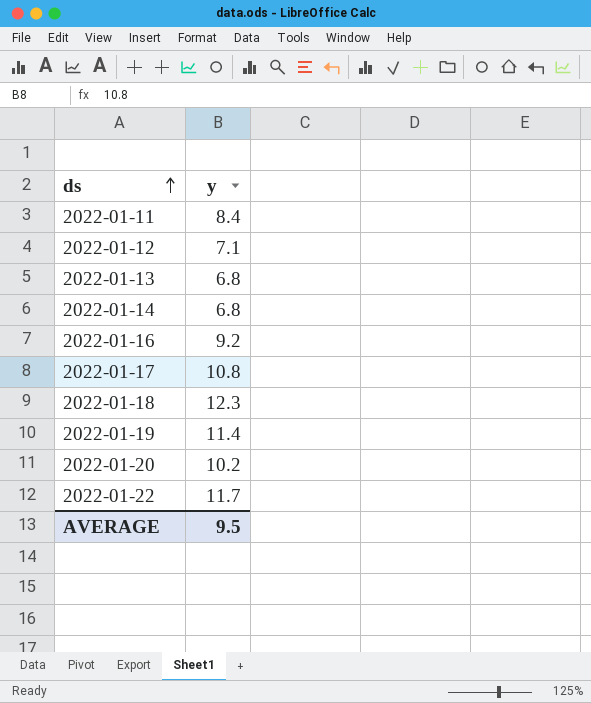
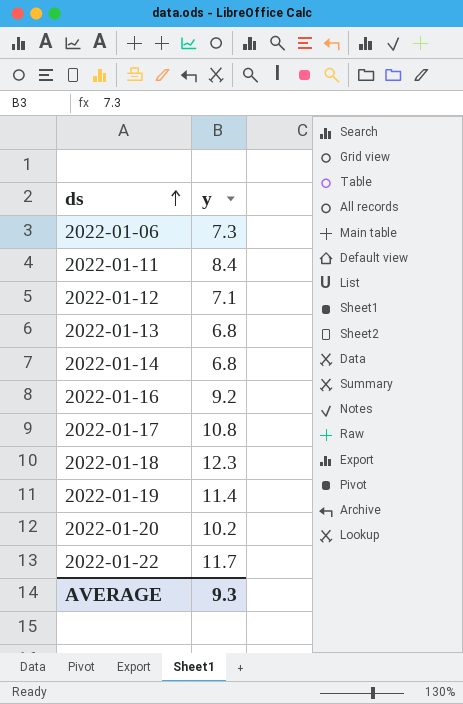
row 2022-01-06: none -> 7.3
AVERAGE | y: 9.5 -> 9.3

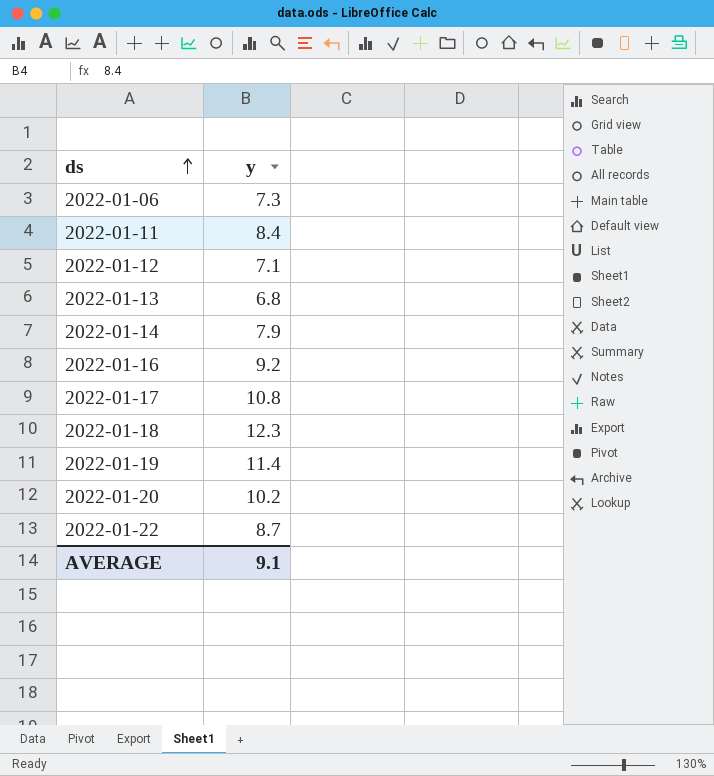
2022-01-14 | y: 6.8 -> 7.9
2022-01-22 | y: 11.7 -> 8.7
AVERAGE | y: 9.3 -> 9.1

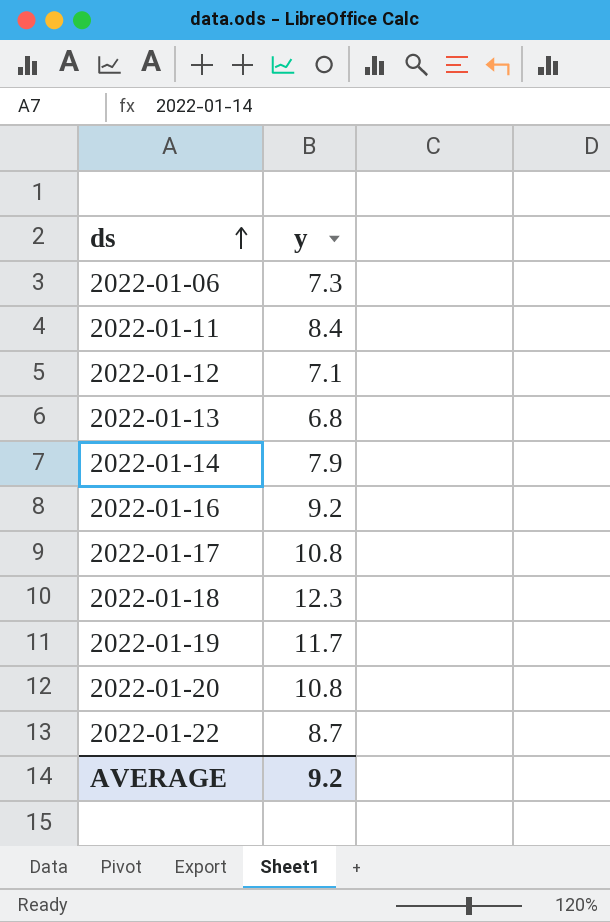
2022-01-19 | y: 11.4 -> 11.7
2022-01-20 | y: 10.2 -> 10.8
AVERAGE | y: 9.1 -> 9.2

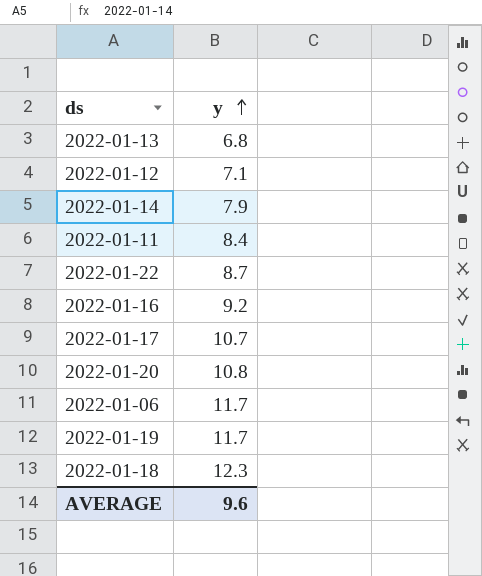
row order: ds ascending -> y ascending
2022-01-17 | y: 10.8 -> 10.7
2022-01-06 | y: 7.3 -> 11.7
AVERAGE | y: 9.2 -> 9.6

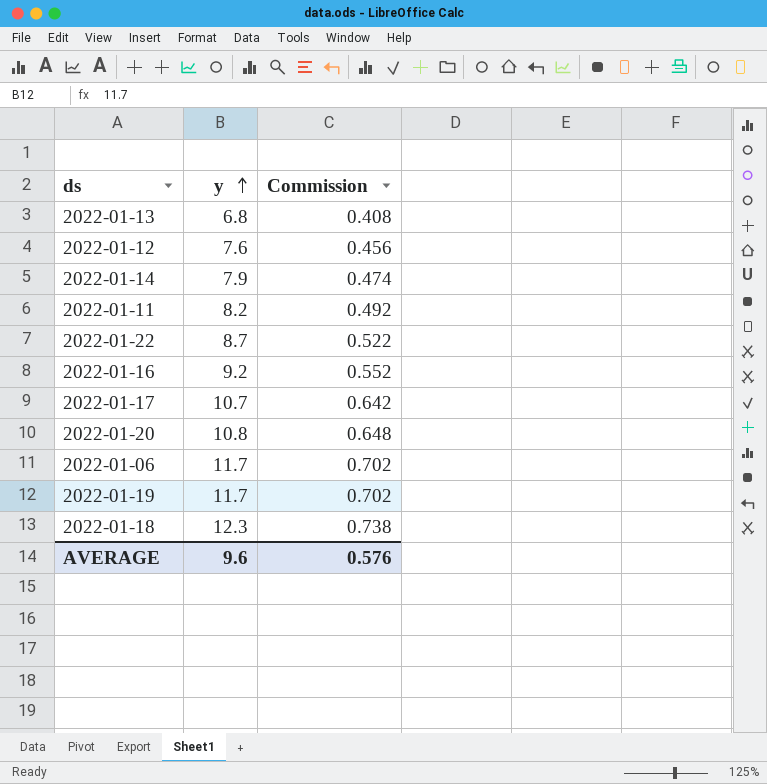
column Commission | formula: none -> [y] * 0.06
2022-01-12 | y: 7.1 -> 7.6
2022-01-11 | y: 8.4 -> 8.2

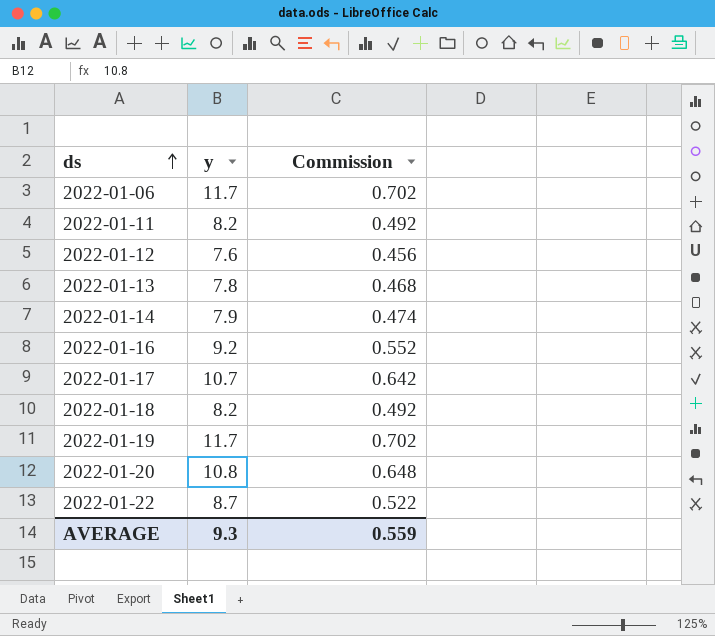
row order: y ascending -> ds ascending
2022-01-13 | y: 6.8 -> 7.8
2022-01-13 | Commission: 0.408 -> 0.468
2022-01-18 | y: 12.3 -> 8.2
2022-01-18 | Commission: 0.738 -> 0.492
AVERAGE | y: 9.6 -> 9.3
AVERAGE | Commission: 0.576 -> 0.559

